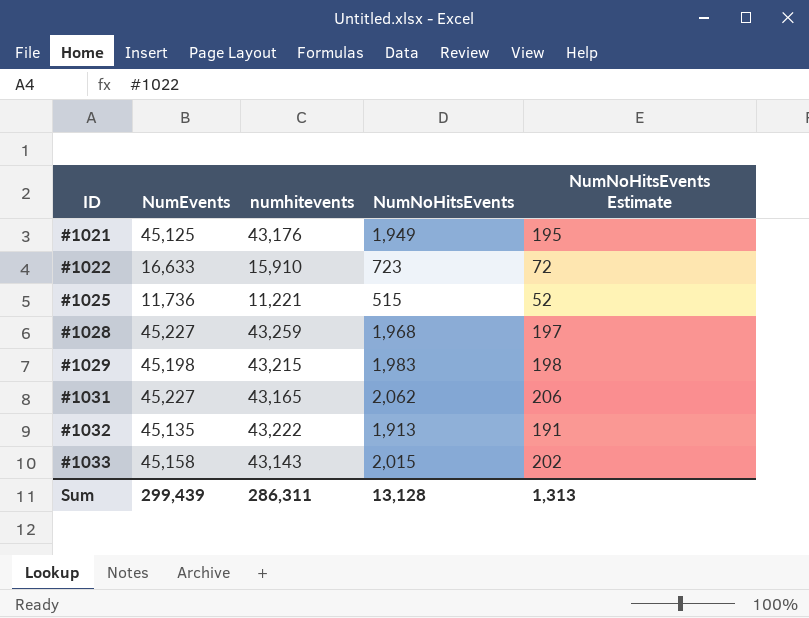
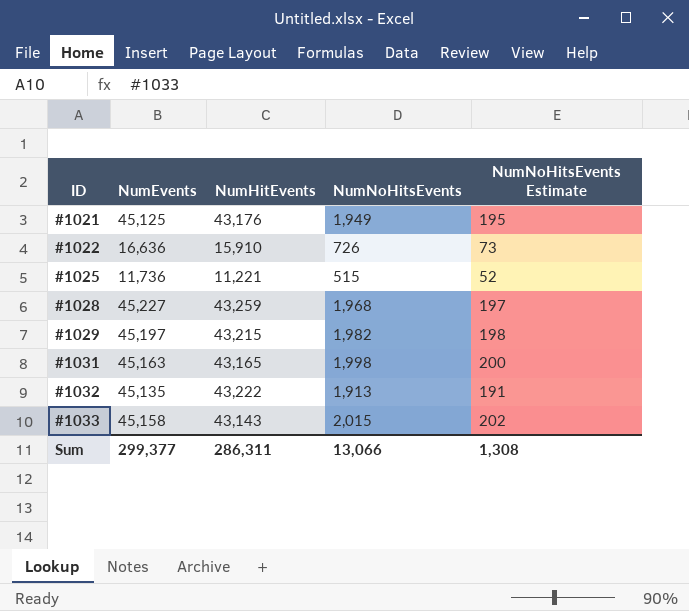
column name: numhitevents -> NumHitEvents
#1022 | NumEvents: 16,633 -> 16,636
#1022 | NumNoHitsEvents: 723 -> 726
#1022 | NumNoHitsEvents Estimate: 72 -> 73
#1029 | NumEvents: 45,198 -> 45,197
#1029 | NumNoHitsEvents: 1,983 -> 1,982
#1031 | NumEvents: 45,227 -> 45,163
#1031 | NumNoHitsEvents: 2,062 -> 1,998
#1031 | NumNoHitsEvents Estimate: 206 -> 200
Sum | NumEvents: 299,439 -> 299,377
Sum | NumNoHitsEvents: 13,128 -> 13,066
Sum | NumNoHitsEvents Estimate: 1,313 -> 1,308

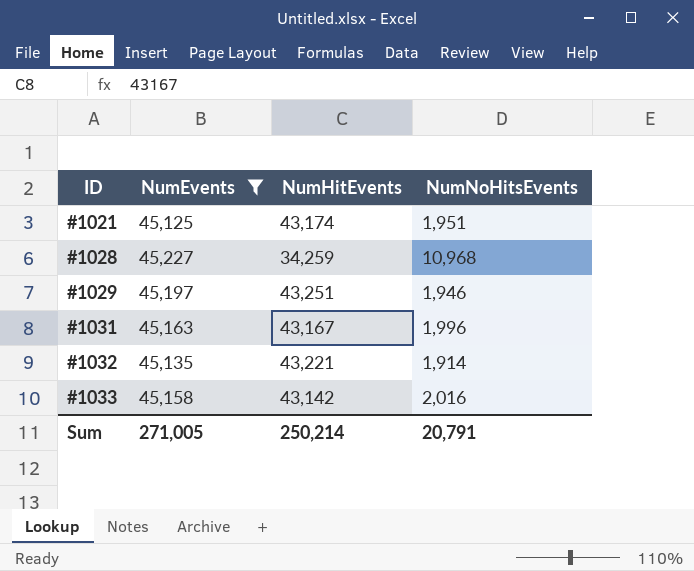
filter: none -> NumEvents >= 45,125
column NumNoHitsEvents Estimate | formula: [NumNoHitsEvents] * 0.1 -> none
#1021 | NumHitEvents: 43,176 -> 43,174
#1021 | NumNoHitsEvents: 1,949 -> 1,951
#1028 | NumHitEvents: 43,259 -> 34,259
#1028 | NumNoHitsEvents: 1,968 -> 10,968
#1029 | NumHitEvents: 43,215 -> 43,251
#1029 | NumNoHitsEvents: 1,982 -> 1,946
#1031 | NumHitEvents: 43,165 -> 43,167
#1031 | NumNoHitsEvents: 1,998 -> 1,996
#1032 | NumHitEvents: 43,222 -> 43,221
#1032 | NumNoHitsEvents: 1,913 -> 1,914
#1033 | NumHitEvents: 43,143 -> 43,142
#1033 | NumNoHitsEvents: 2,015 -> 2,016
Sum | NumEvents: 299,377 -> 271,005
Sum | NumHitEvents: 286,311 -> 250,214
Sum | NumNoHitsEvents: 13,066 -> 20,791

